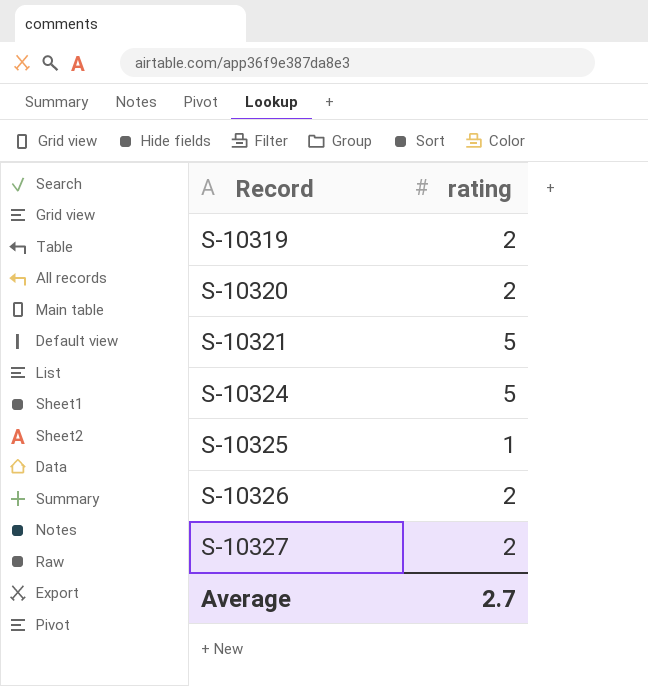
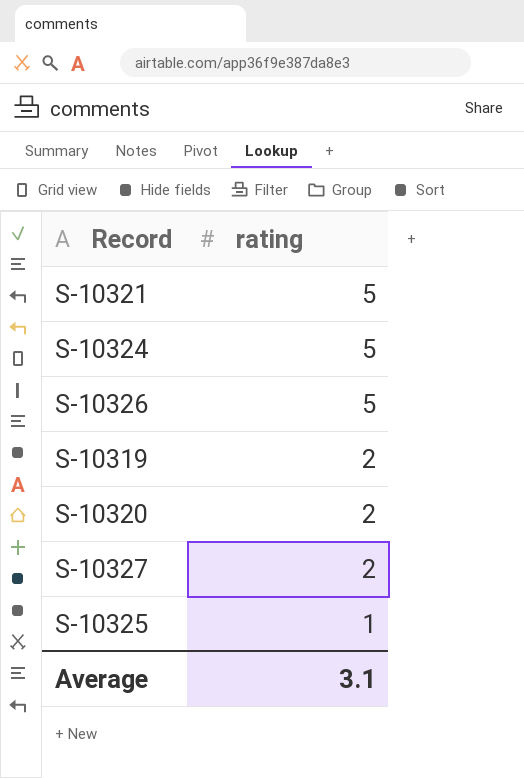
row order: Record ascending -> rating descending
S-10326 | rating: 2 -> 5
Average | rating: 2.7 -> 3.1

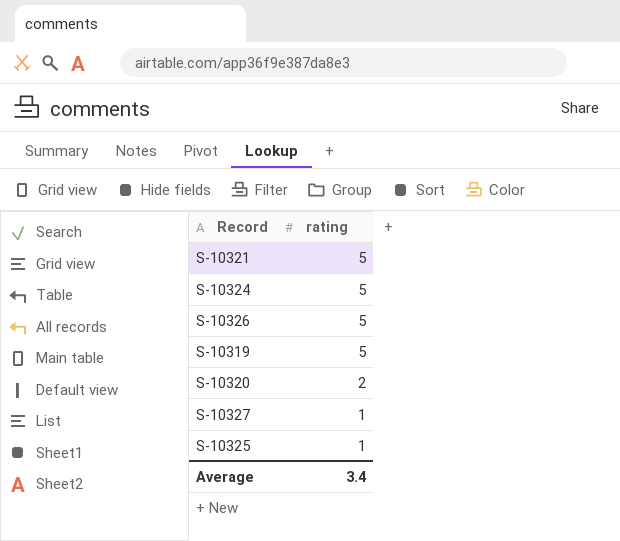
S-10319 | rating: 2 -> 5
S-10327 | rating: 2 -> 1
Average | rating: 3.1 -> 3.4

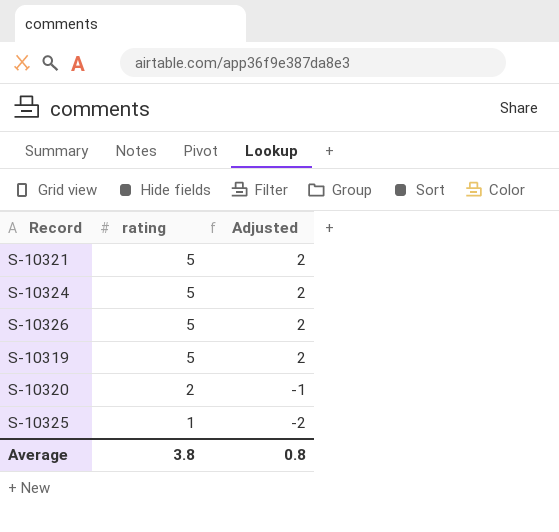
column Adjusted | formula: none -> [rating] - 3
row S-10327: 1 -> none
Average | rating: 3.4 -> 3.8

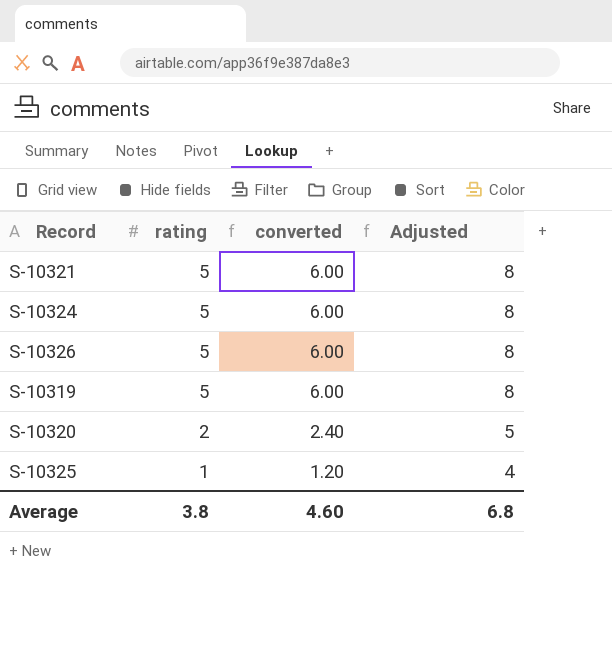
column converted | formula: none -> [rating] * 1.2
column Adjusted | formula: [rating] - 3 -> [rating] + 3
Average | Adjusted: 0.8 -> 6.8

